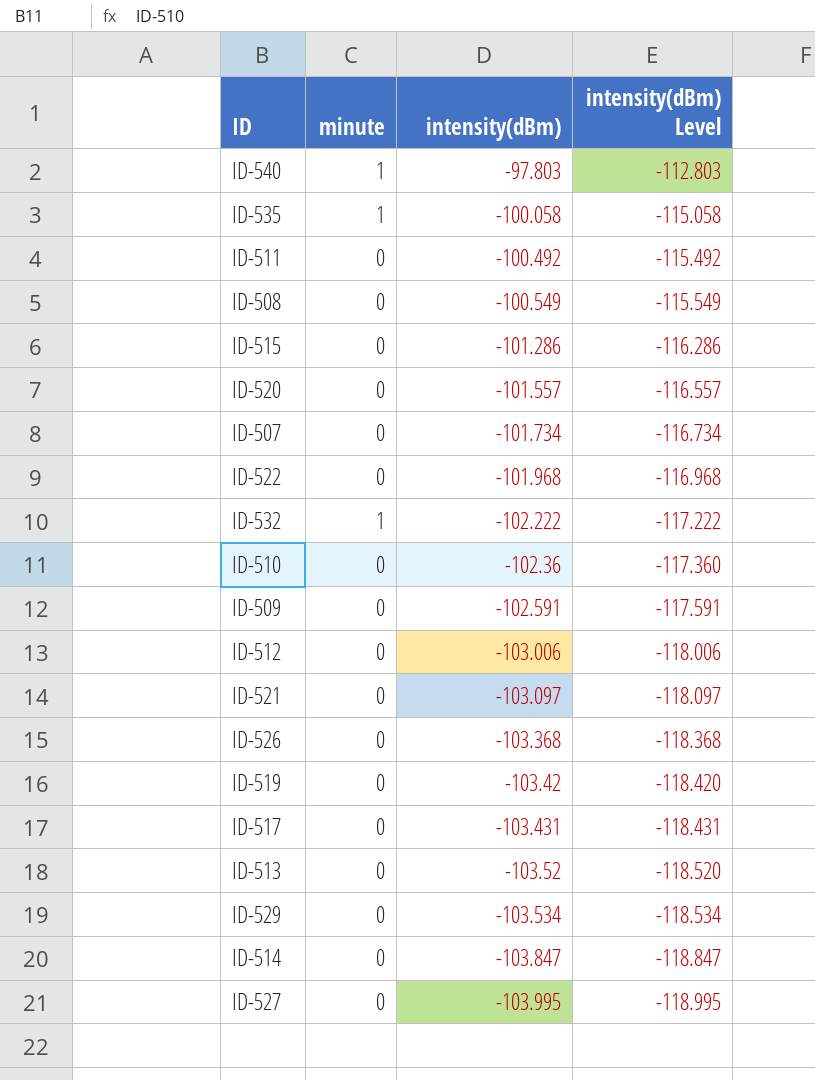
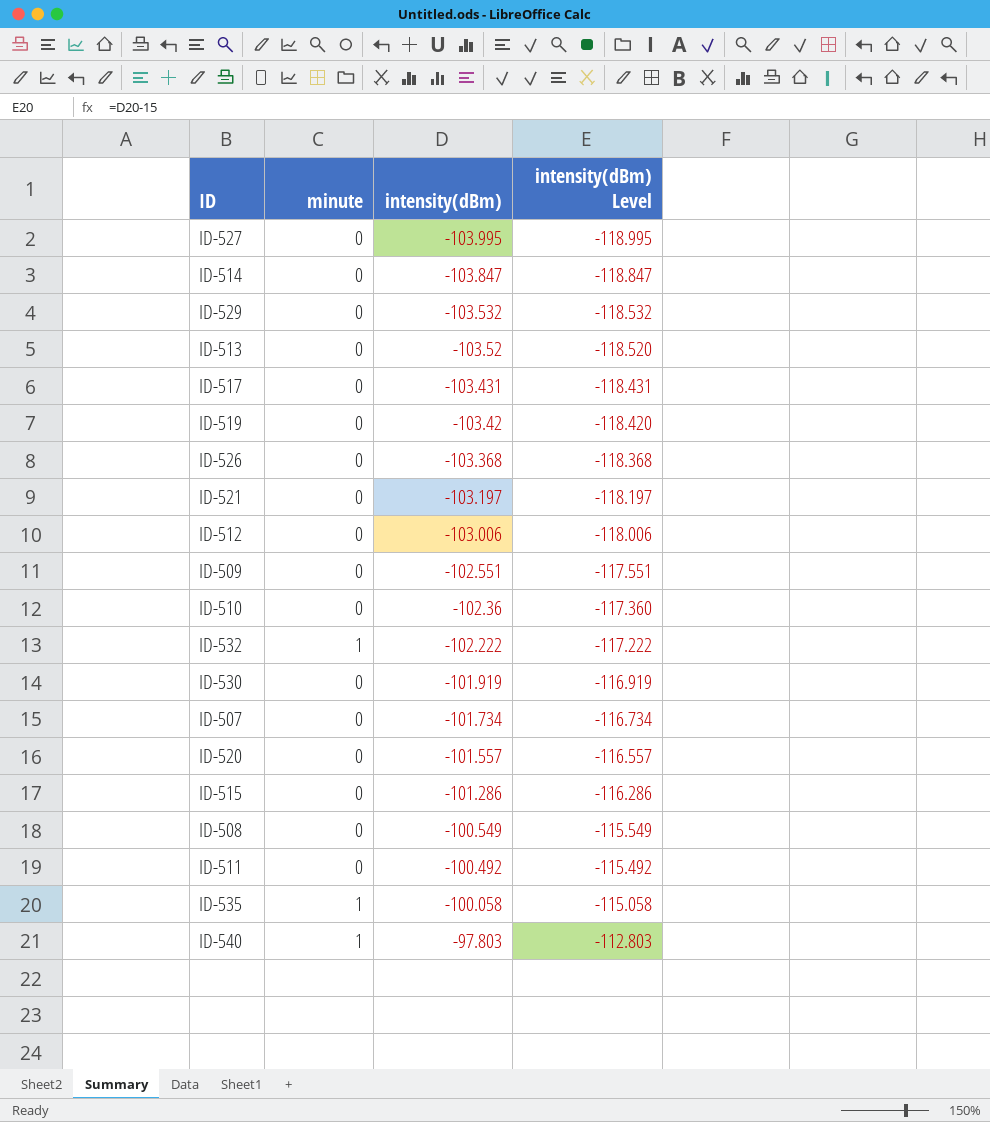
row order: intensity(dBm) descending -> intensity(dBm) ascending
row ID-522: 0 | -101.968 | -116.968 -> none
ID-529 | intensity(dBm): -103.534 -> -103.532
ID-529 | intensity(dBm) Level: -118.534 -> -118.532
ID-521 | intensity(dBm): -103.097 -> -103.197
ID-521 | intensity(dBm) Level: -118.097 -> -118.197
ID-509 | intensity(dBm): -102.591 -> -102.551
ID-509 | intensity(dBm) Level: -117.591 -> -117.551
row ID-530: none -> 0 | -101.919 | -116.919

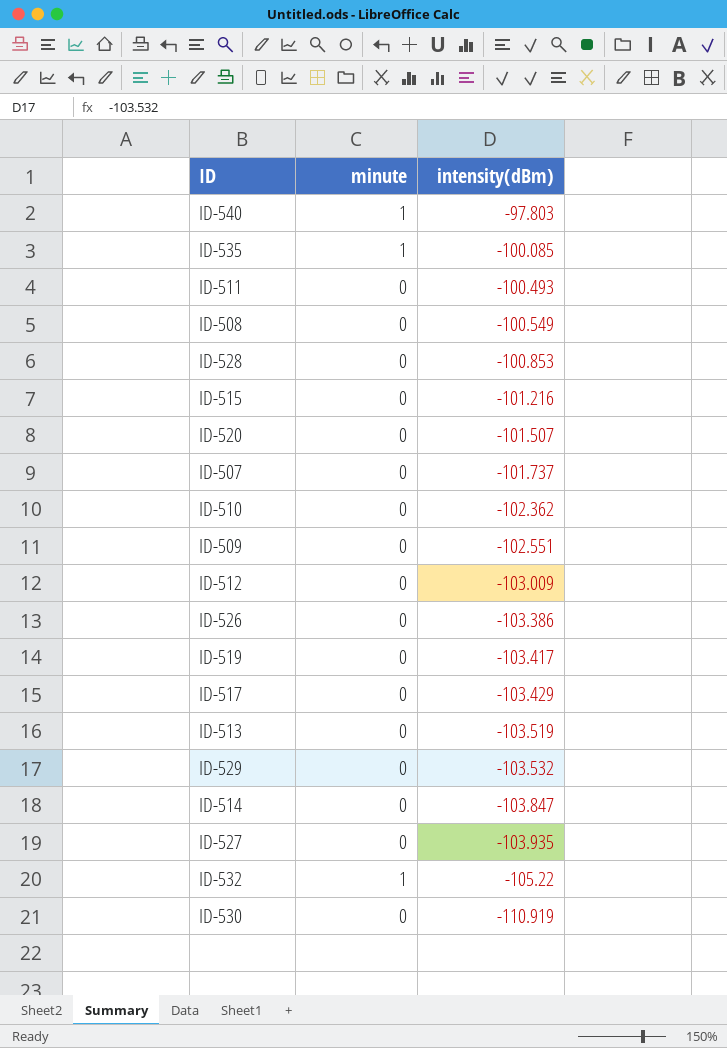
row order: intensity(dBm) ascending -> intensity(dBm) descending
column intensity(dBm) Level | formula: [intensity(dBm)] - 15 -> none
row ID-521: 0 | -103.197 | -118.197 -> none
ID-535 | intensity(dBm): -100.058 -> -100.085
ID-511 | intensity(dBm): -100.492 -> -100.493
row ID-528: none -> 0 | -100.853
ID-515 | intensity(dBm): -101.286 -> -101.216
ID-520 | intensity(dBm): -101.557 -> -101.507
ID-507 | intensity(dBm): -101.734 -> -101.737
ID-510 | intensity(dBm): -102.36 -> -102.362
ID-512 | intensity(dBm): -103.006 -> -103.009
ID-526 | intensity(dBm): -103.368 -> -103.386
ID-519 | intensity(dBm): -103.42 -> -103.417
ID-517 | intensity(dBm): -103.431 -> -103.429
ID-513 | intensity(dBm): -103.52 -> -103.519
ID-527 | intensity(dBm): -103.995 -> -103.935
ID-532 | intensity(dBm): -102.222 -> -105.22
ID-530 | intensity(dBm): -101.919 -> -110.919

